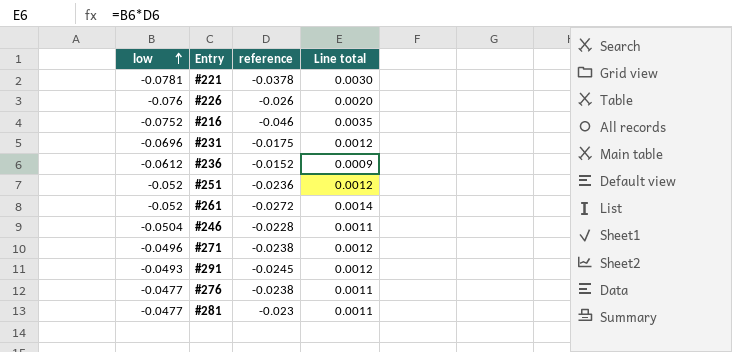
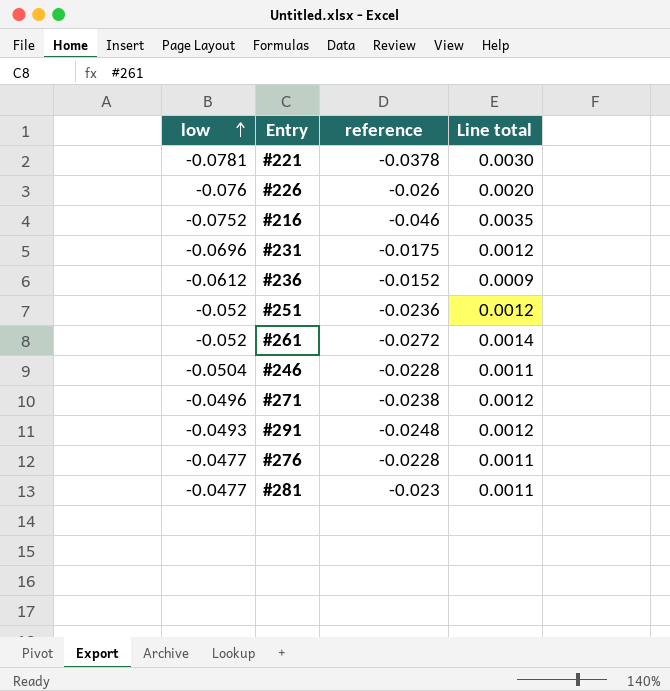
#291 | reference: -0.0245 -> -0.0248
#276 | reference: -0.0238 -> -0.0228

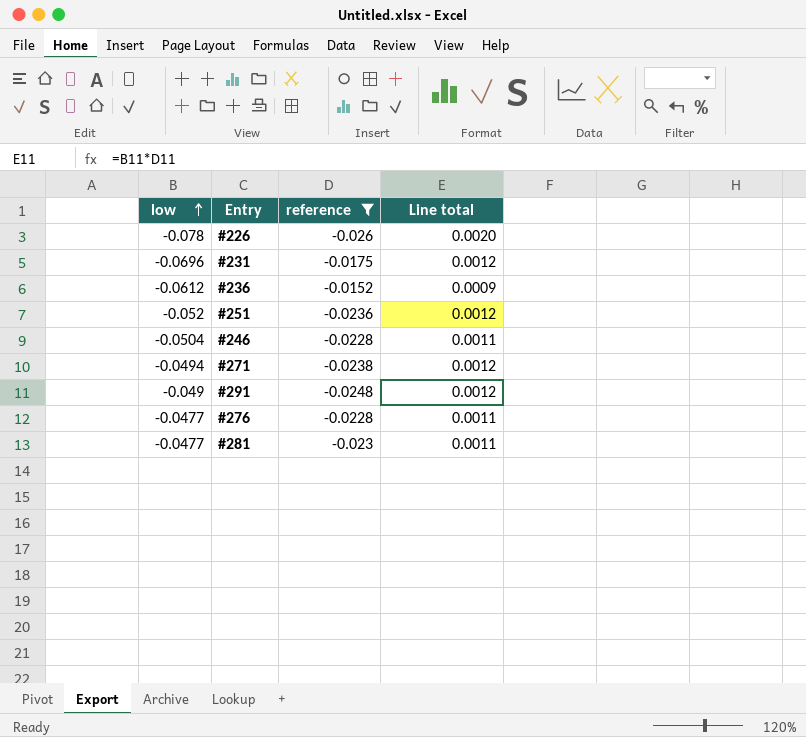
filter: none -> reference >= -0.026
#226 | low: -0.076 -> -0.078
#271 | low: -0.0496 -> -0.0494
#291 | low: -0.0493 -> -0.049

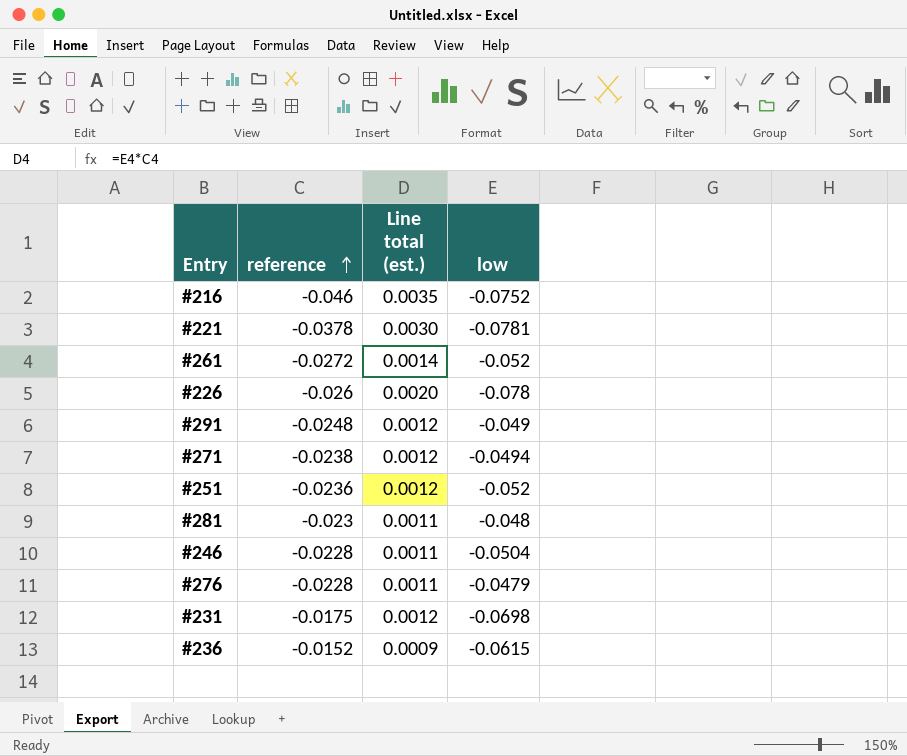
filter: reference >= -0.026 -> none
row order: low ascending -> reference ascending
column name: Line total -> Line total (est.)
column low | position: 1 -> 4
#281 | low: -0.0477 -> -0.048
#276 | low: -0.0477 -> -0.0479
#231 | low: -0.0696 -> -0.0698
#236 | low: -0.0612 -> -0.0615

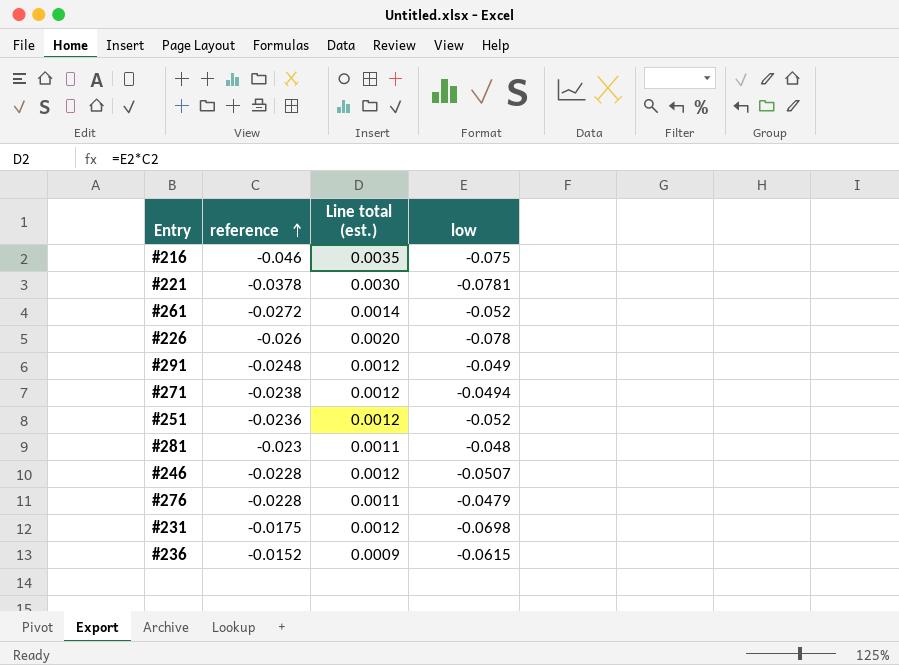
#216 | low: -0.0752 -> -0.075
#246 | Line total (est.): 0.0011 -> 0.0012
#246 | low: -0.0504 -> -0.0507

